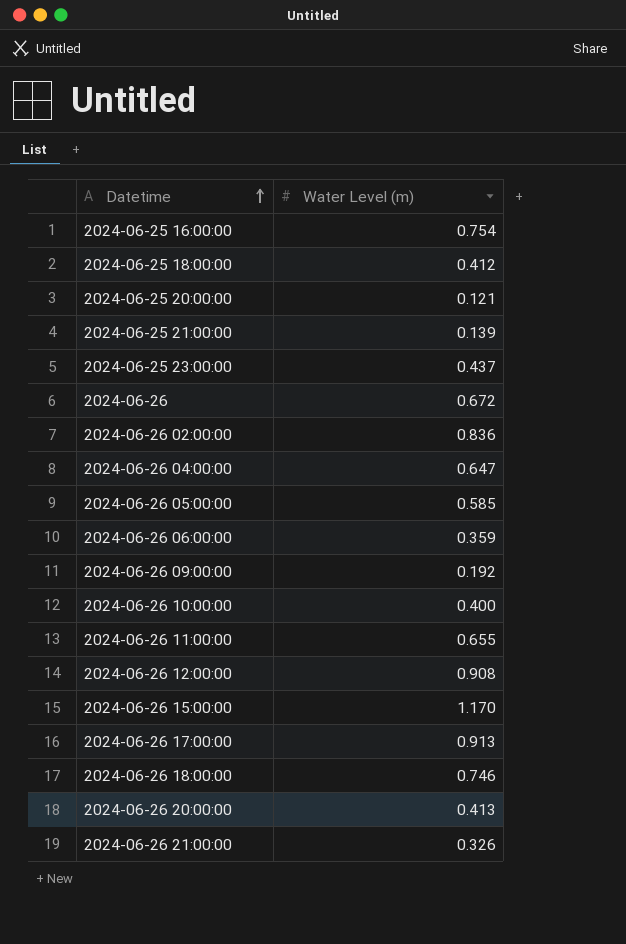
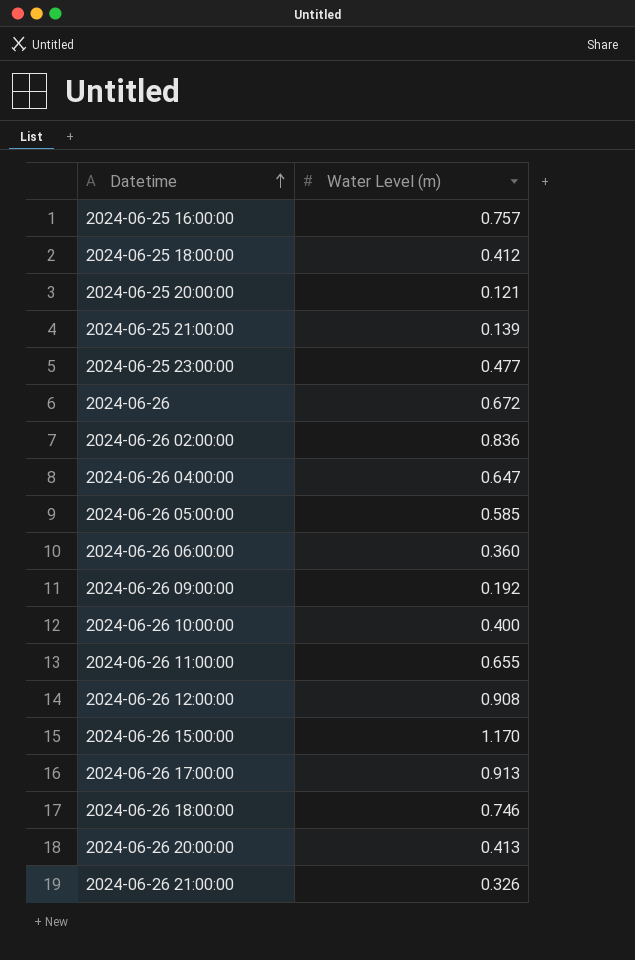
2024-06-25 16:00:00 | Water Level (m): 0.754 -> 0.757
2024-06-25 23:00:00 | Water Level (m): 0.437 -> 0.477
2024-06-26 06:00:00 | Water Level (m): 0.359 -> 0.360

